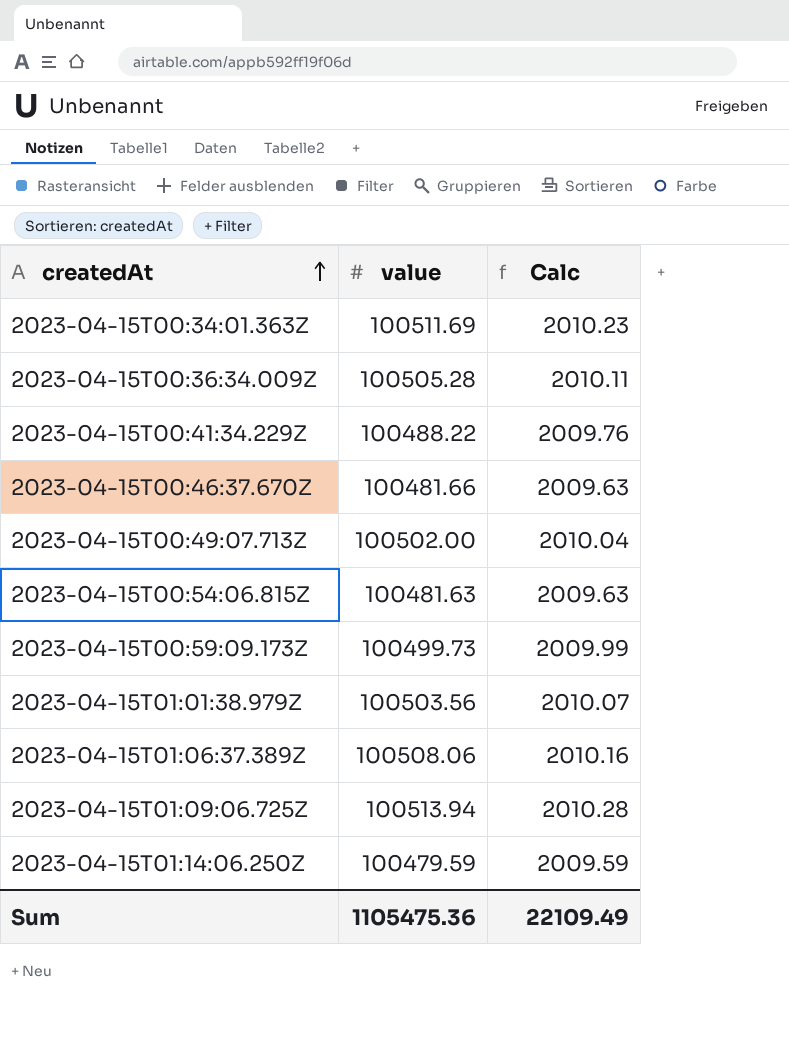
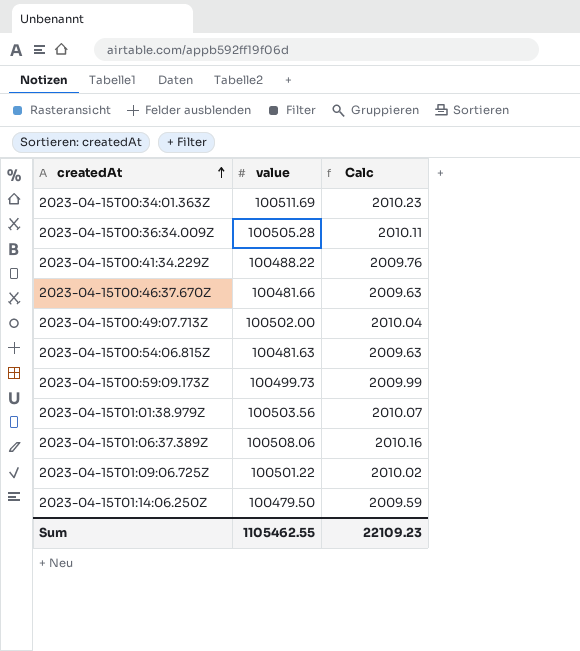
2023-04-15T01:09:06.725Z | value: 100513.94 -> 100501.22
2023-04-15T01:09:06.725Z | Calc: 2010.28 -> 2010.02
2023-04-15T01:14:06.250Z | value: 100479.59 -> 100479.50
Sum | value: 1105475.36 -> 1105462.55
Sum | Calc: 22109.49 -> 22109.23

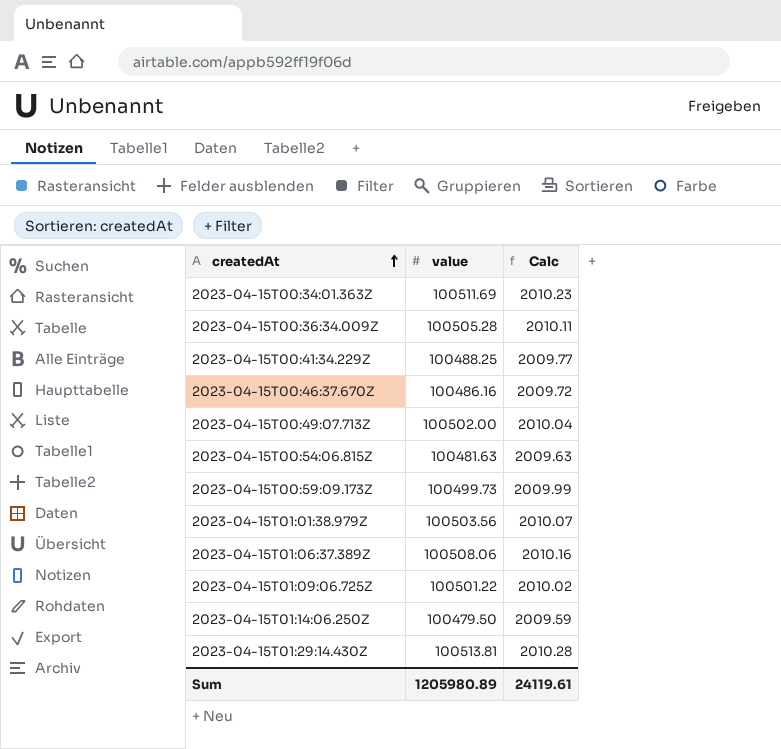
2023-04-15T00:41:34.229Z | value: 100488.22 -> 100488.25
2023-04-15T00:41:34.229Z | Calc: 2009.76 -> 2009.77
2023-04-15T00:46:37.670Z | value: 100481.66 -> 100486.16
2023-04-15T00:46:37.670Z | Calc: 2009.63 -> 2009.72
row 2023-04-15T01:29:14.430Z: none -> 100513.81 | 2010.28
Sum | value: 1105462.55 -> 1205980.89
Sum | Calc: 22109.23 -> 24119.61

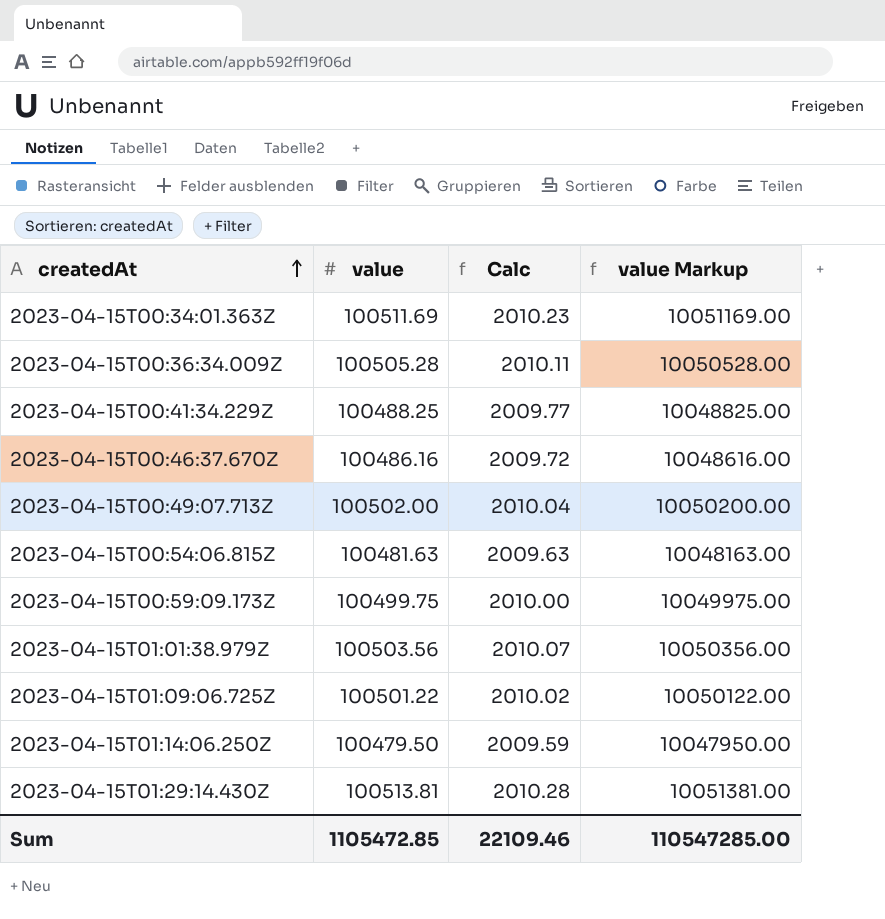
column value Markup | formula: none -> [value] * 100
row 2023-04-15T01:06:37.389Z: 100508.06 | 2010.16 -> none
2023-04-15T00:59:09.173Z | value: 100499.73 -> 100499.75
2023-04-15T00:59:09.173Z | Calc: 2009.99 -> 2010.00
Sum | value: 1205980.89 -> 1105472.85
Sum | Calc: 24119.61 -> 22109.46

